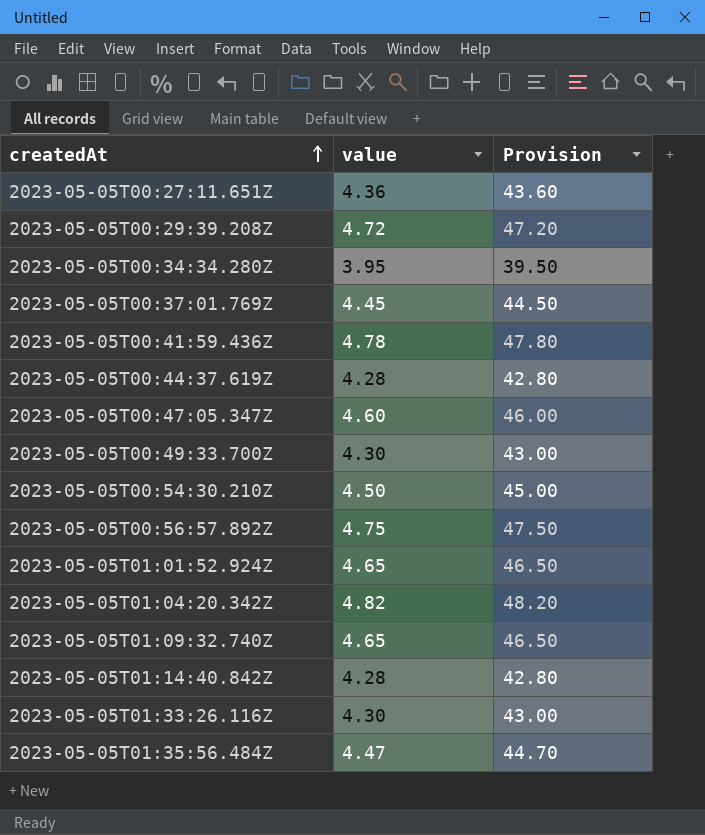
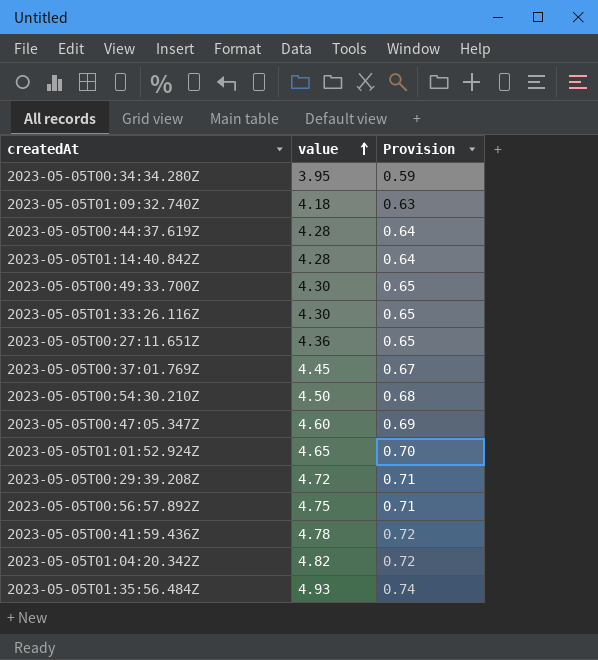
row order: createdAt ascending -> value ascending
column Provision | formula: [value] * 10 -> [value] * 0.15
2023-05-05T01:09:32.740Z | value: 4.65 -> 4.18
2023-05-05T01:35:56.484Z | value: 4.47 -> 4.93

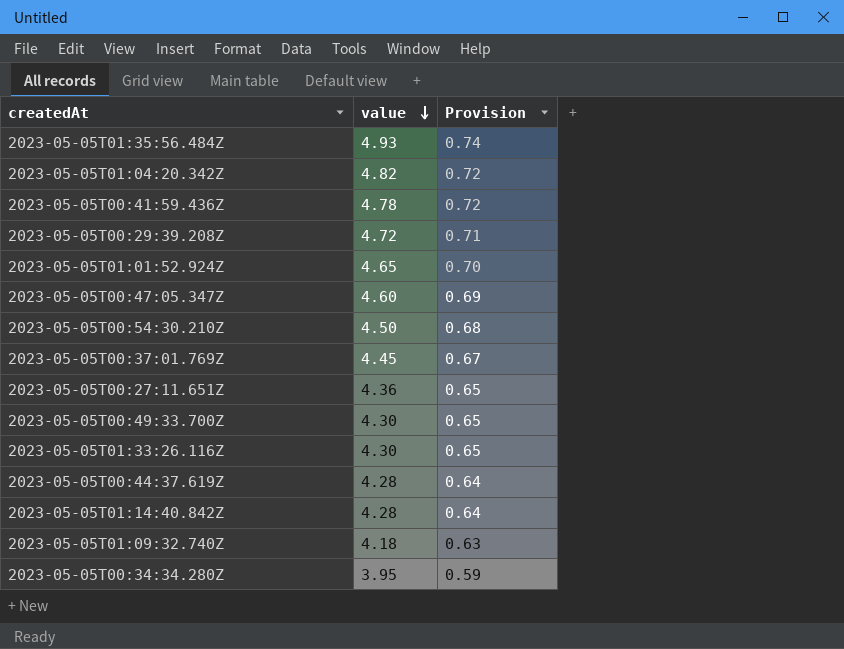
row order: value ascending -> value descending
row 2023-05-05T00:56:57.892Z: 4.75 | 0.71 -> none

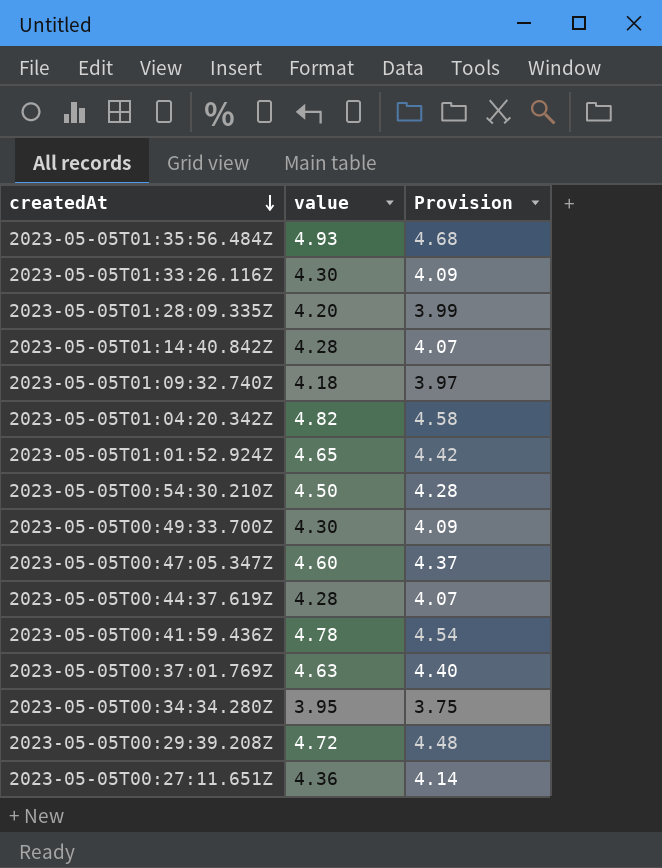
row order: value descending -> createdAt descending
column Provision | formula: [value] * 0.15 -> [value] * 0.95
row 2023-05-05T01:28:09.335Z: none -> 4.20 | 3.99
2023-05-05T00:37:01.769Z | value: 4.45 -> 4.63

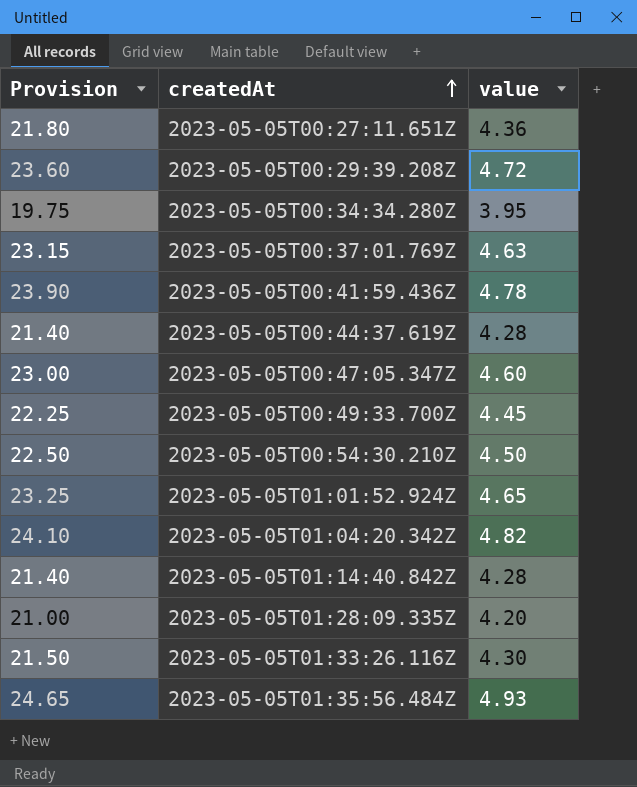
row order: createdAt descending -> createdAt ascending
column Provision | formula: [value] * 0.95 -> [value] * 5
column Provision | position: 3 -> 1
row 2023-05-05T01:09:32.740Z: 4.18 | 3.97 -> none
2023-05-05T00:49:33.700Z | value: 4.30 -> 4.45

